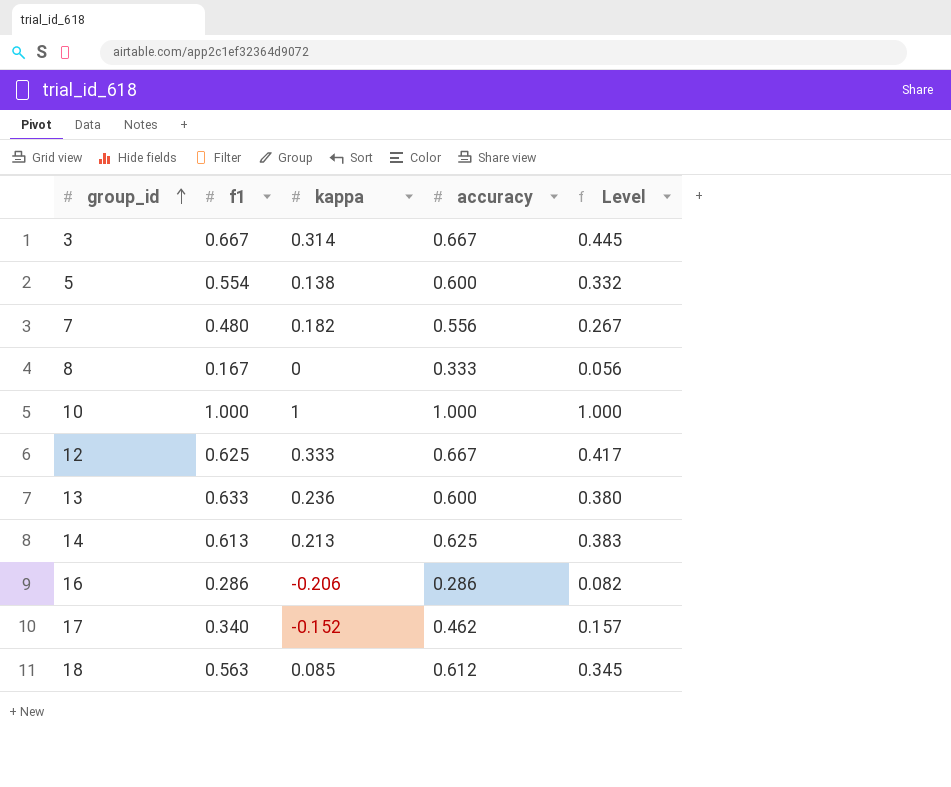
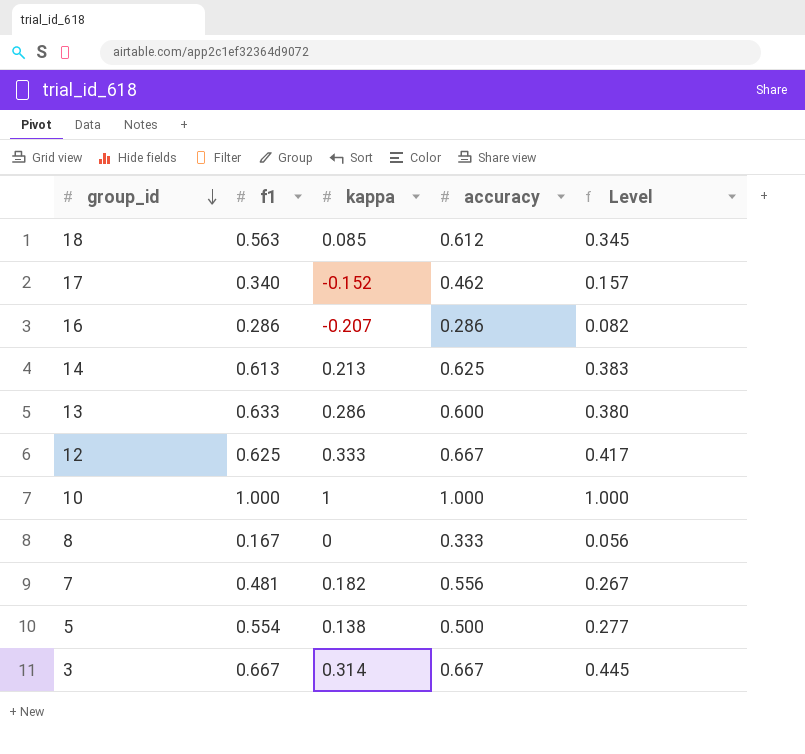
row order: group_id ascending -> group_id descending
16 | kappa: -0.206 -> -0.207
13 | kappa: 0.236 -> 0.286
7 | f1: 0.480 -> 0.481
5 | accuracy: 0.600 -> 0.500
5 | Level: 0.332 -> 0.277

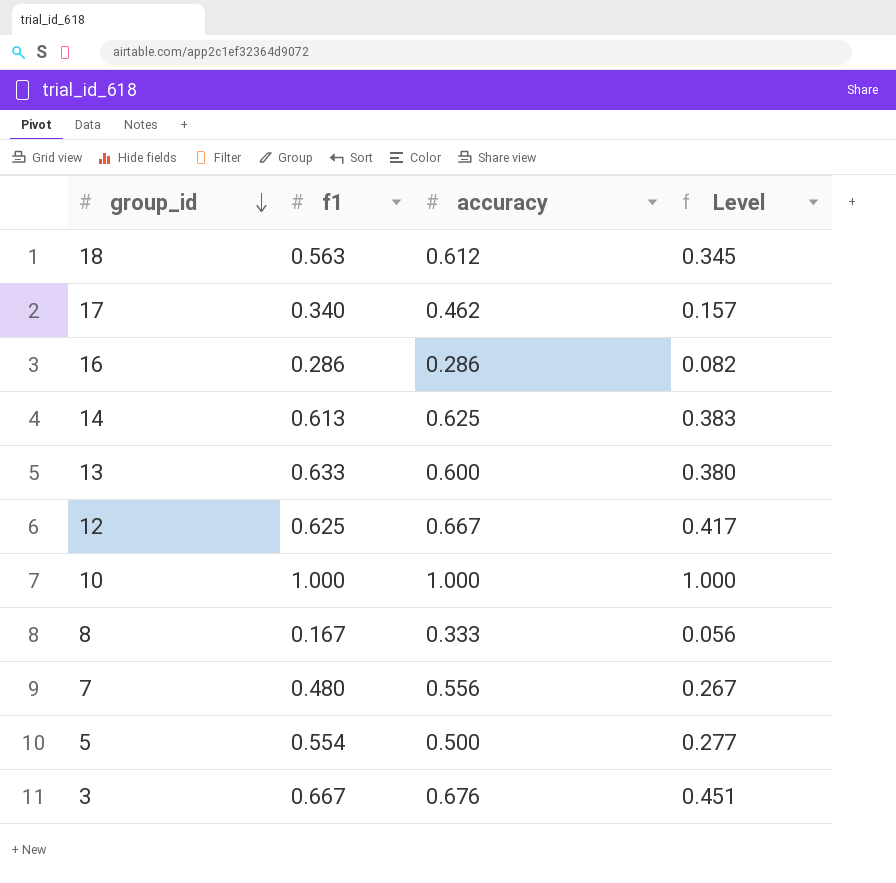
column kappa | position: 3 -> none
7 | f1: 0.481 -> 0.480
3 | accuracy: 0.667 -> 0.676
3 | Level: 0.445 -> 0.451

